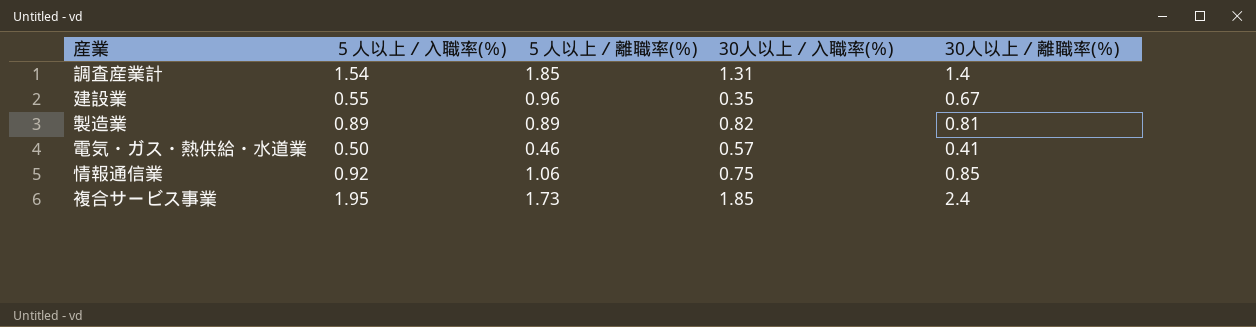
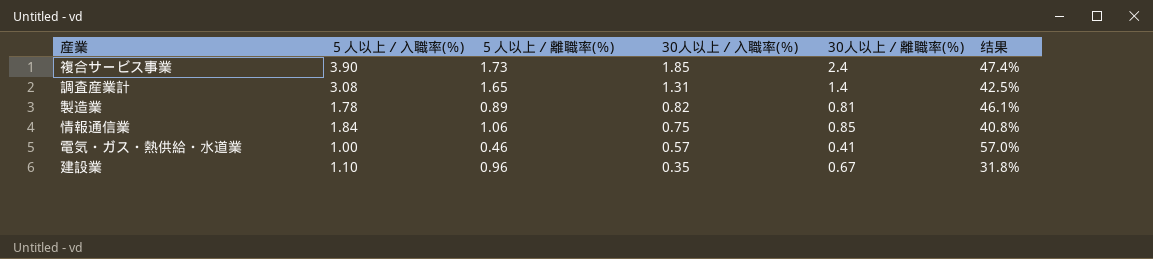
row order: none -> 30人以上／入職率(％) descending
column 结果 | formula: none -> [30人以上／入職率(％)] / [５人以上／入職率(％)]
複合サービス事業 | ５人以上／入職率(％): 1.95 -> 3.90
調査産業計 | ５人以上／入職率(％): 1.54 -> 3.08
調査産業計 | ５人以上／離職率(％): 1.85 -> 1.65
製造業 | ５人以上／入職率(％): 0.89 -> 1.78
情報通信業 | ５人以上／入職率(％): 0.92 -> 1.84
電気・ガス・熱供給・水道業 | ５人以上／入職率(％): 0.50 -> 1.00
建設業 | ５人以上／入職率(％): 0.55 -> 1.10

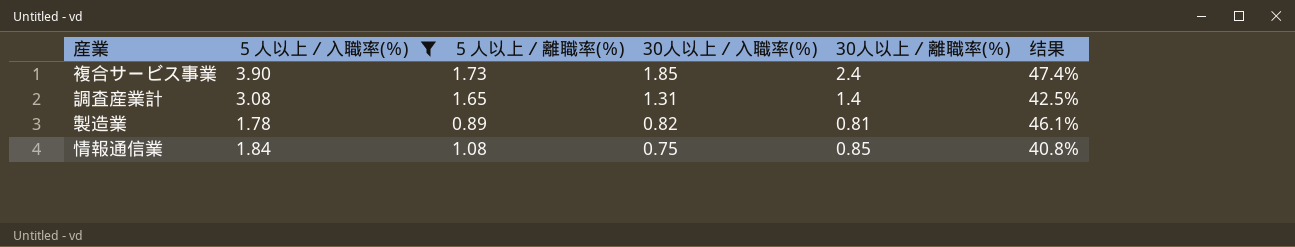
filter: none -> ５人以上／入職率(％) >= 1.78
情報通信業 | ５人以上／離職率(％): 1.06 -> 1.08

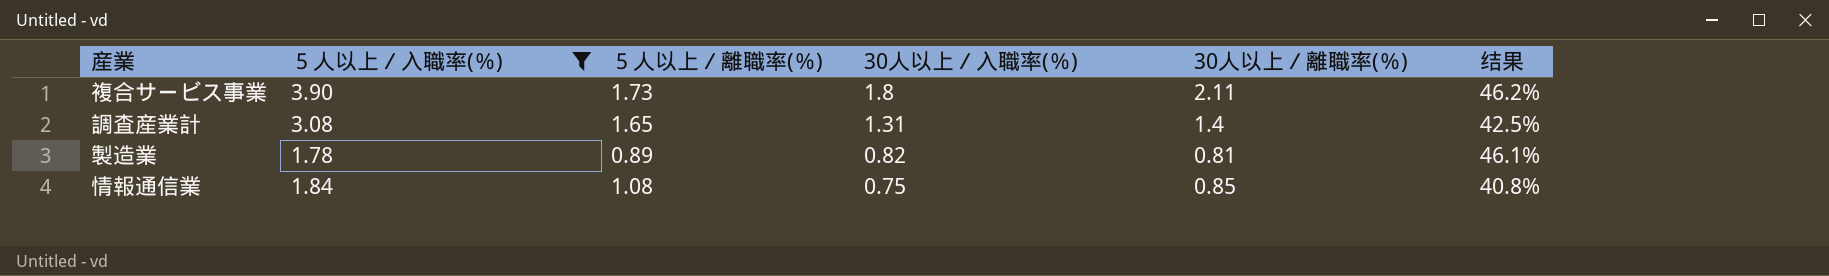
複合サービス事業 | 30人以上／入職率(％): 1.85 -> 1.8
複合サービス事業 | 30人以上／離職率(％): 2.4 -> 2.11
複合サービス事業 | 结果: 47.4% -> 46.2%

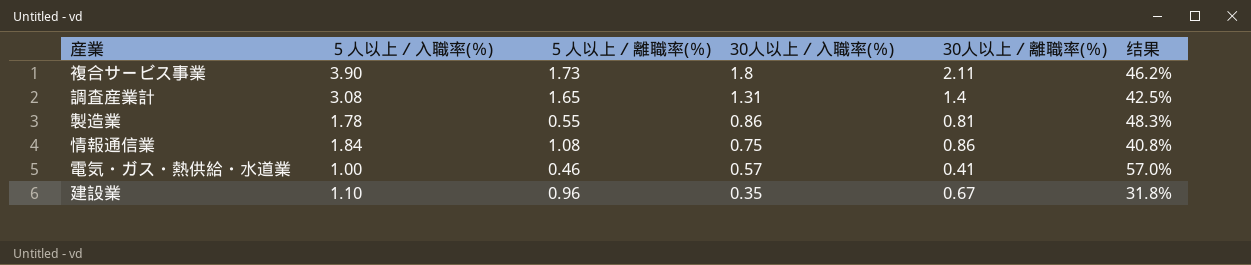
filter: ５人以上／入職率(％) >= 1.78 -> none
製造業 | ５人以上／離職率(％): 0.89 -> 0.55
製造業 | 30人以上／入職率(％): 0.82 -> 0.86
製造業 | 结果: 46.1% -> 48.3%
情報通信業 | 30人以上／離職率(％): 0.85 -> 0.86

